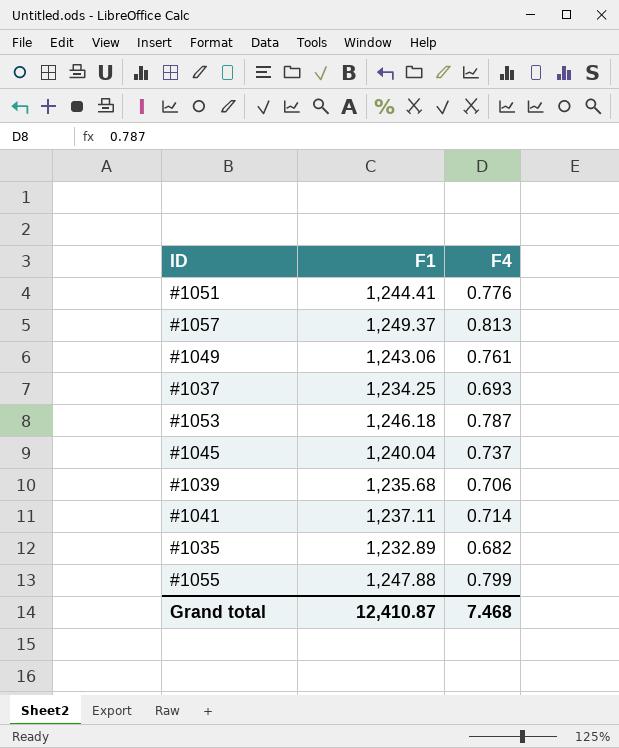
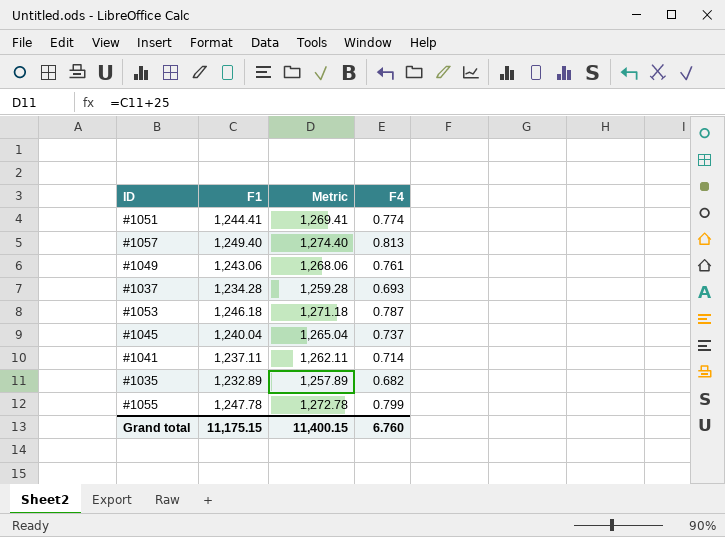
column Metric | formula: none -> [F1] + 25
row #1039: 1,235.68 | 0.706 -> none
#1051 | F4: 0.776 -> 0.774
#1057 | F1: 1,249.37 -> 1,249.40
#1037 | F1: 1,234.25 -> 1,234.28
#1055 | F1: 1,247.88 -> 1,247.78
Grand total | F1: 12,410.87 -> 11,175.15
Grand total | F4: 7.468 -> 6.760

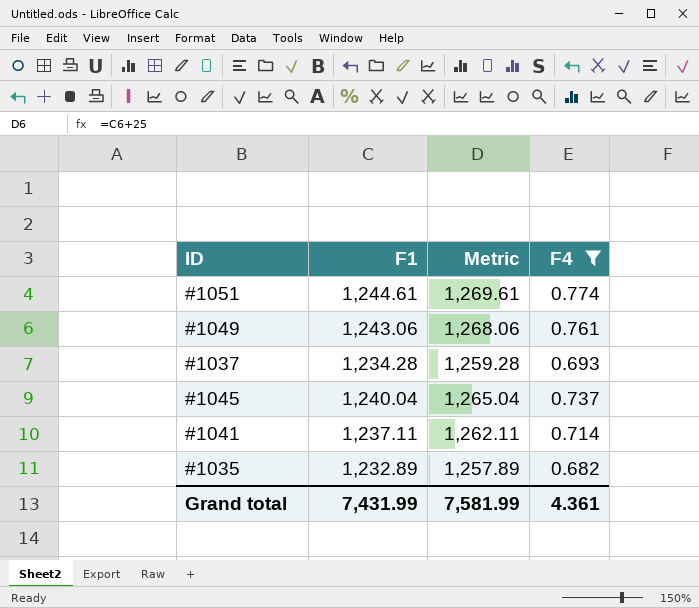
filter: none -> F4 <= 0.774
#1051 | F1: 1,244.41 -> 1,244.61
#1051 | Metric: 1,269.41 -> 1,269.61
Grand total | F1: 11,175.15 -> 7,431.99
Grand total | Metric: 11,400.15 -> 7,581.99
Grand total | F4: 6.760 -> 4.361

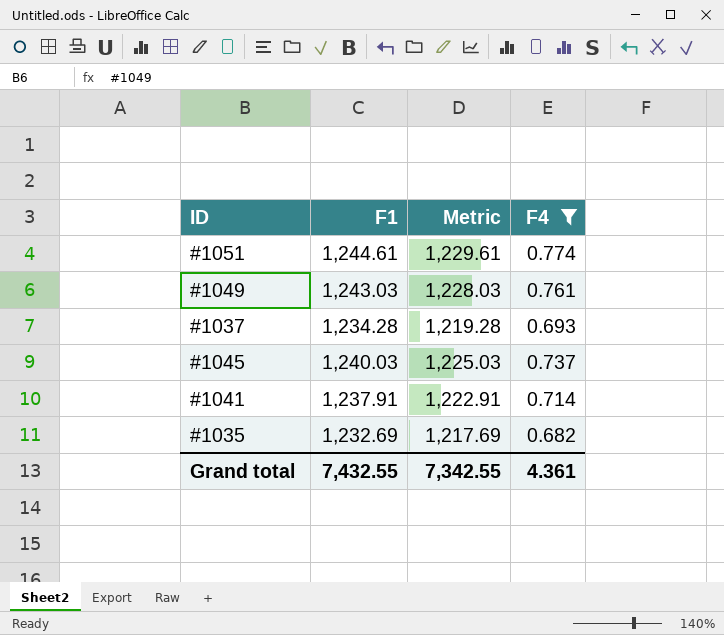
column Metric | formula: [F1] + 25 -> [F1] - 15
#1049 | F1: 1,243.06 -> 1,243.03
#1045 | F1: 1,240.04 -> 1,240.03
#1041 | F1: 1,237.11 -> 1,237.91
#1035 | F1: 1,232.89 -> 1,232.69
Grand total | F1: 7,431.99 -> 7,432.55
Grand total | Metric: 7,581.99 -> 7,342.55

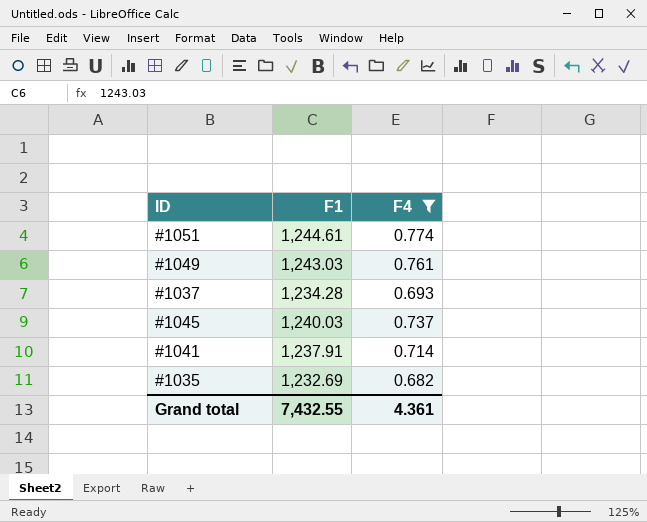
column Metric | formula: [F1] - 15 -> none

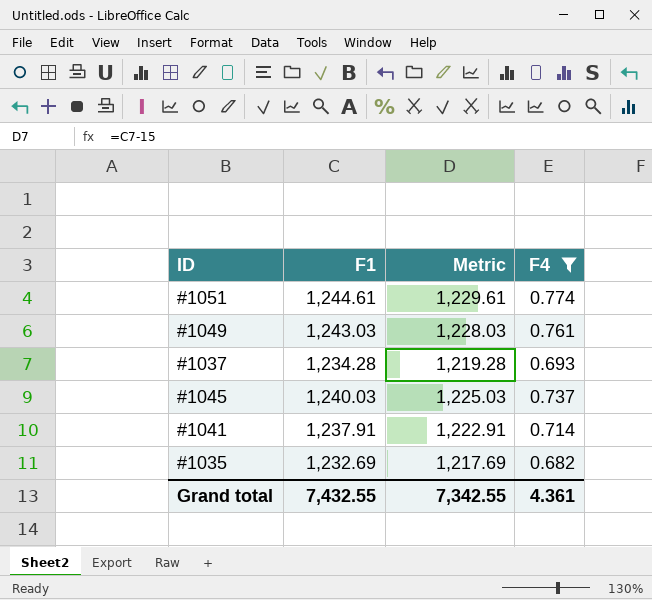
column Metric | formula: none -> [F1] - 15

